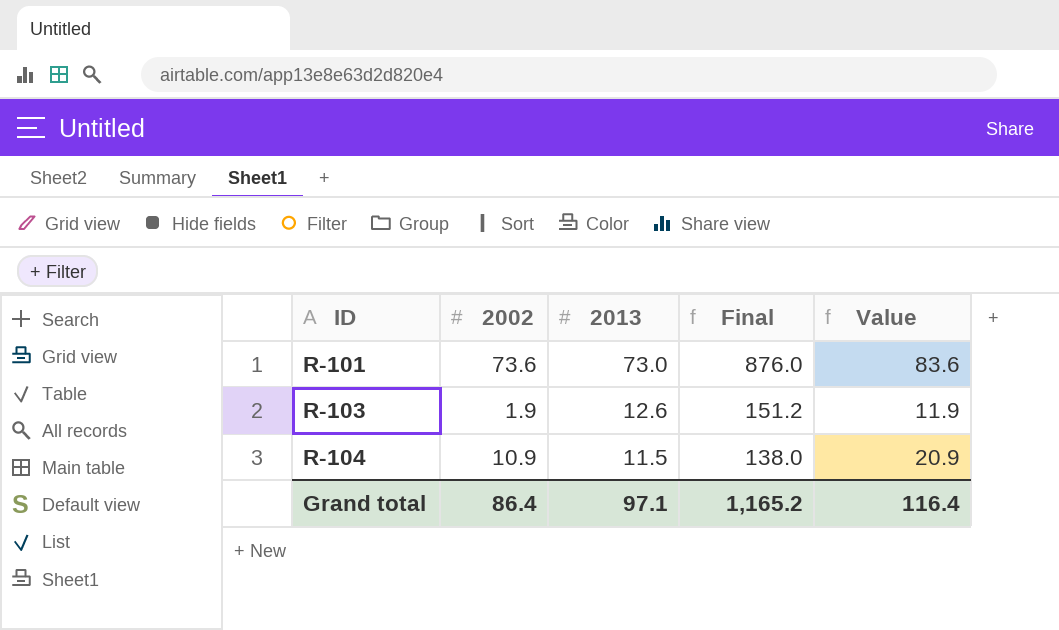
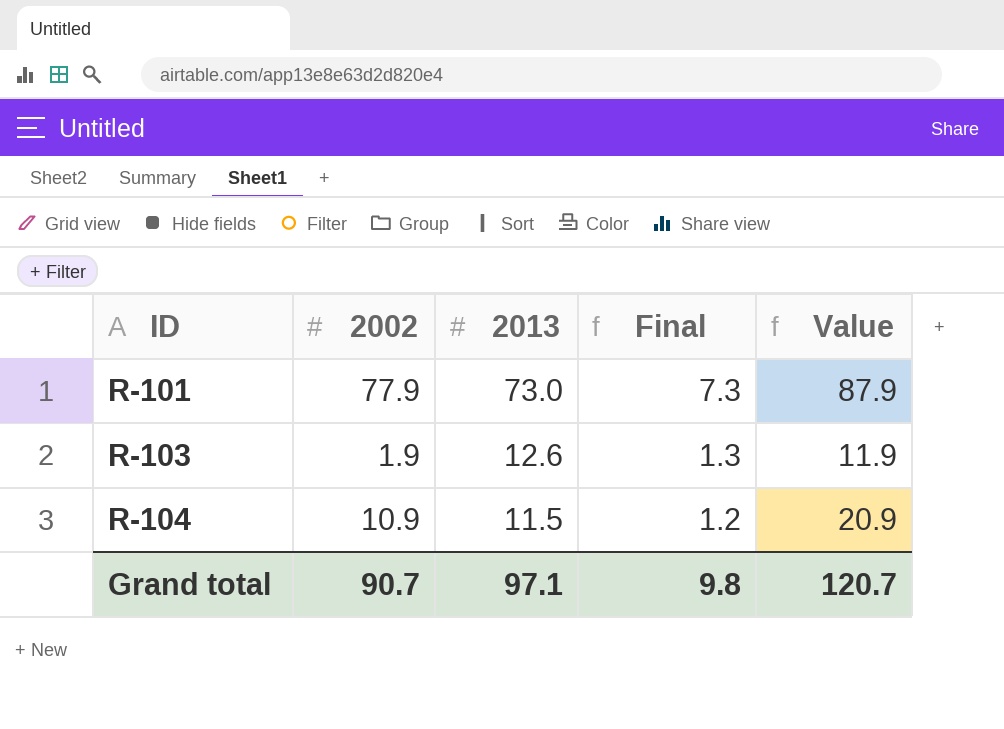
column Final | formula: [2013] * 12 -> [2013] * 0.1
R-101 | 2002: 73.6 -> 77.9
R-101 | Value: 83.6 -> 87.9
Grand total | 2002: 86.4 -> 90.7
Grand total | Final: 1,165.2 -> 9.8
Grand total | Value: 116.4 -> 120.7

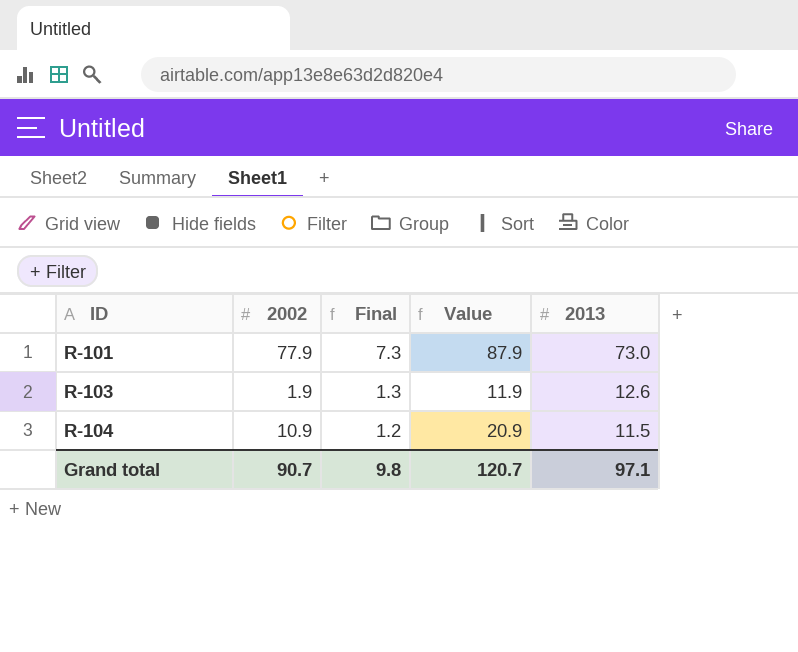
column 2013 | position: 3 -> 5

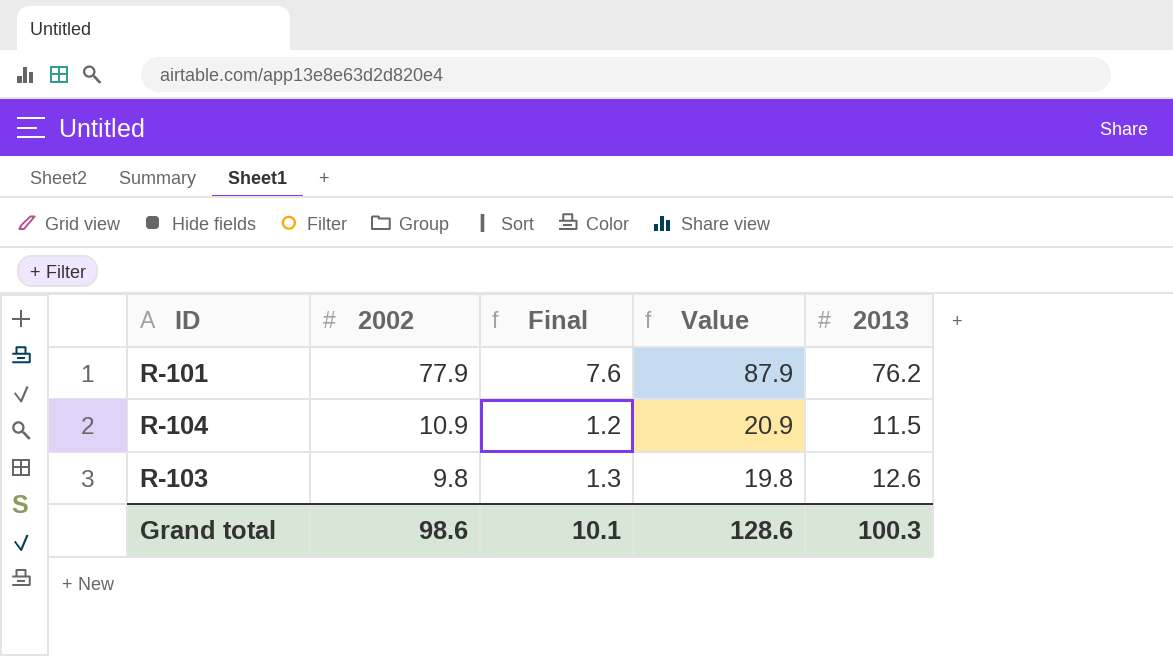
row order: ID ascending -> 2002 descending
R-101 | Final: 7.3 -> 7.6
R-101 | 2013: 73.0 -> 76.2
R-103 | 2002: 1.9 -> 9.8
R-103 | Value: 11.9 -> 19.8
Grand total | 2002: 90.7 -> 98.6
Grand total | Final: 9.8 -> 10.1
Grand total | Value: 120.7 -> 128.6
Grand total | 2013: 97.1 -> 100.3

